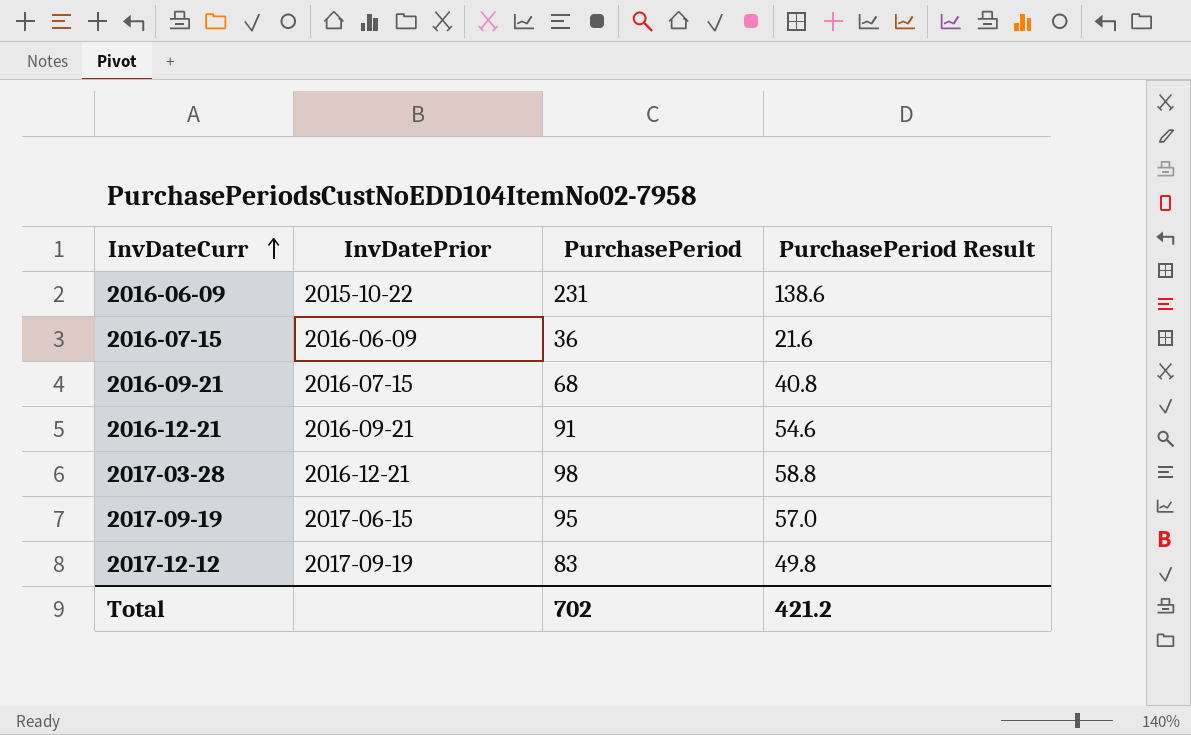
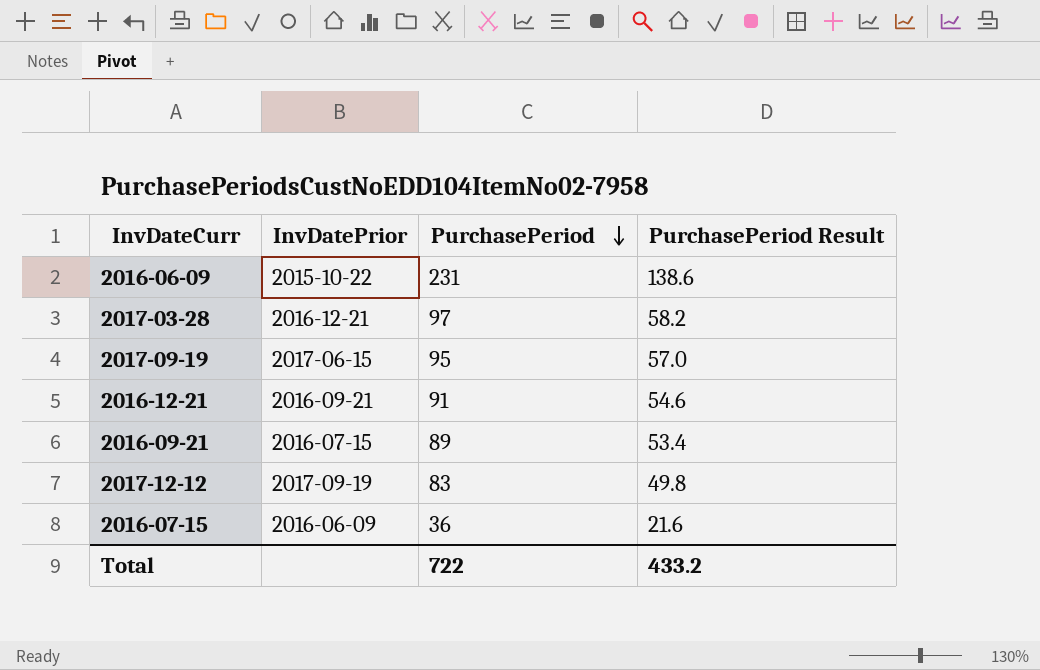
row order: InvDateCurr ascending -> PurchasePeriod descending
2017-03-28 | PurchasePeriod: 98 -> 97
2017-03-28 | PurchasePeriod Result: 58.8 -> 58.2
2016-09-21 | PurchasePeriod: 68 -> 89
2016-09-21 | PurchasePeriod Result: 40.8 -> 53.4
Total | PurchasePeriod: 702 -> 722
Total | PurchasePeriod Result: 421.2 -> 433.2

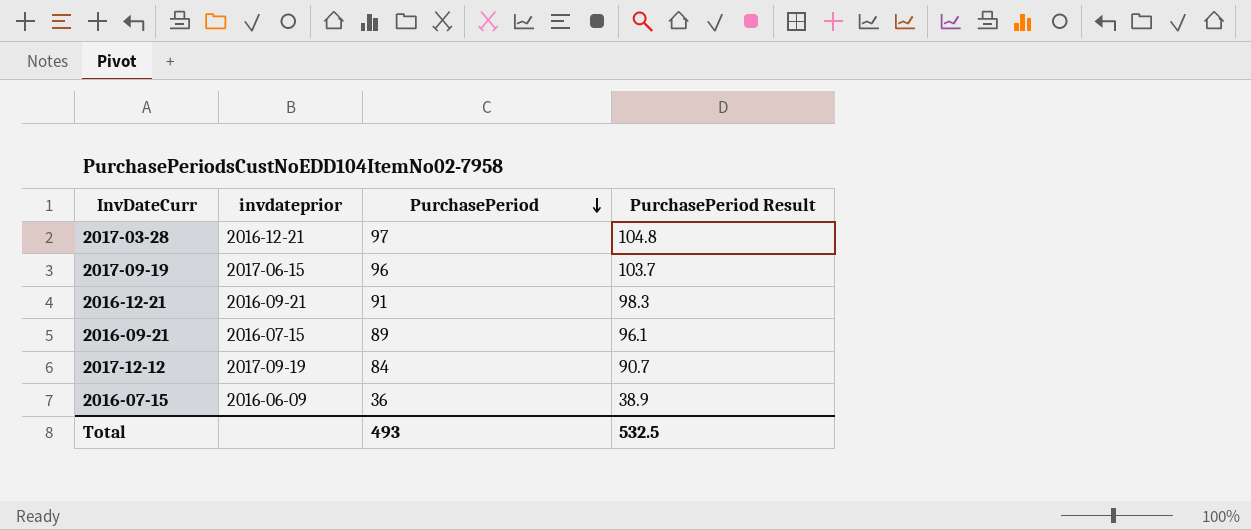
column name: InvDatePrior -> invdateprior
column PurchasePeriod Result | formula: [PurchasePeriod] * 0.6 -> [PurchasePeriod] * 1.08
row 2016-06-09: 2015-10-22 | 231 | 138.6 -> none
2017-09-19 | PurchasePeriod: 95 -> 96
2017-12-12 | PurchasePeriod: 83 -> 84
Total | PurchasePeriod: 722 -> 493
Total | PurchasePeriod Result: 433.2 -> 532.5

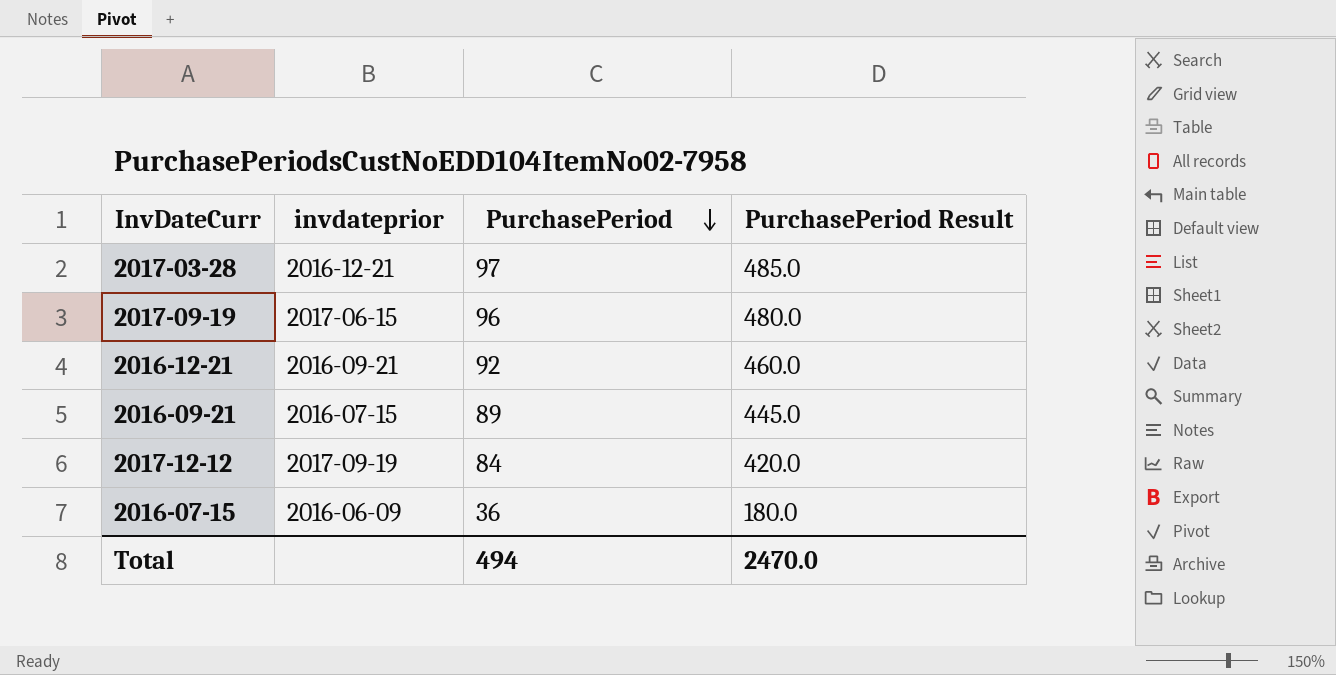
column PurchasePeriod Result | formula: [PurchasePeriod] * 1.08 -> [PurchasePeriod] * 5
2016-12-21 | PurchasePeriod: 91 -> 92
Total | PurchasePeriod: 493 -> 494
Total | PurchasePeriod Result: 532.5 -> 2470.0

